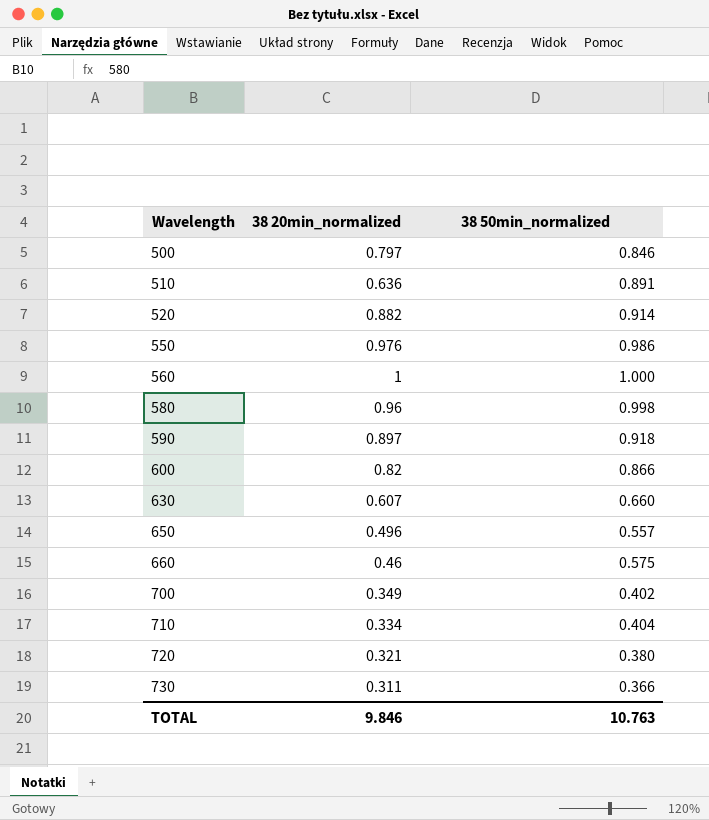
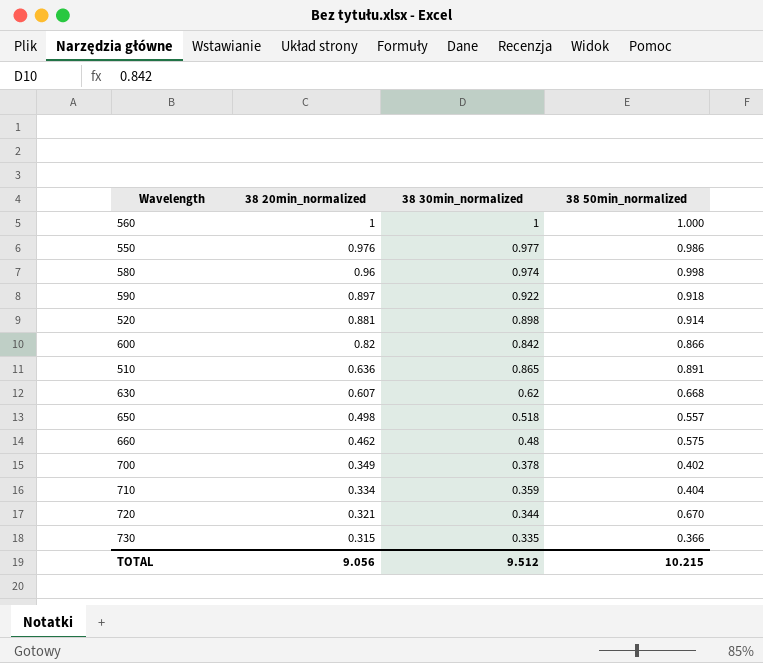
row order: Wavelength ascending -> 38 20min_normalized descending
column 38 30min_normalized | position: none -> 3
row 500: 0.797 | 0.846 -> none
520 | 38 20min_normalized: 0.882 -> 0.881
630 | 38 50min_normalized: 0.660 -> 0.668
650 | 38 20min_normalized: 0.496 -> 0.498
660 | 38 20min_normalized: 0.46 -> 0.462
720 | 38 50min_normalized: 0.380 -> 0.670
730 | 38 20min_normalized: 0.311 -> 0.315
TOTAL | 38 20min_normalized: 9.846 -> 9.056
TOTAL | 38 50min_normalized: 10.763 -> 10.215

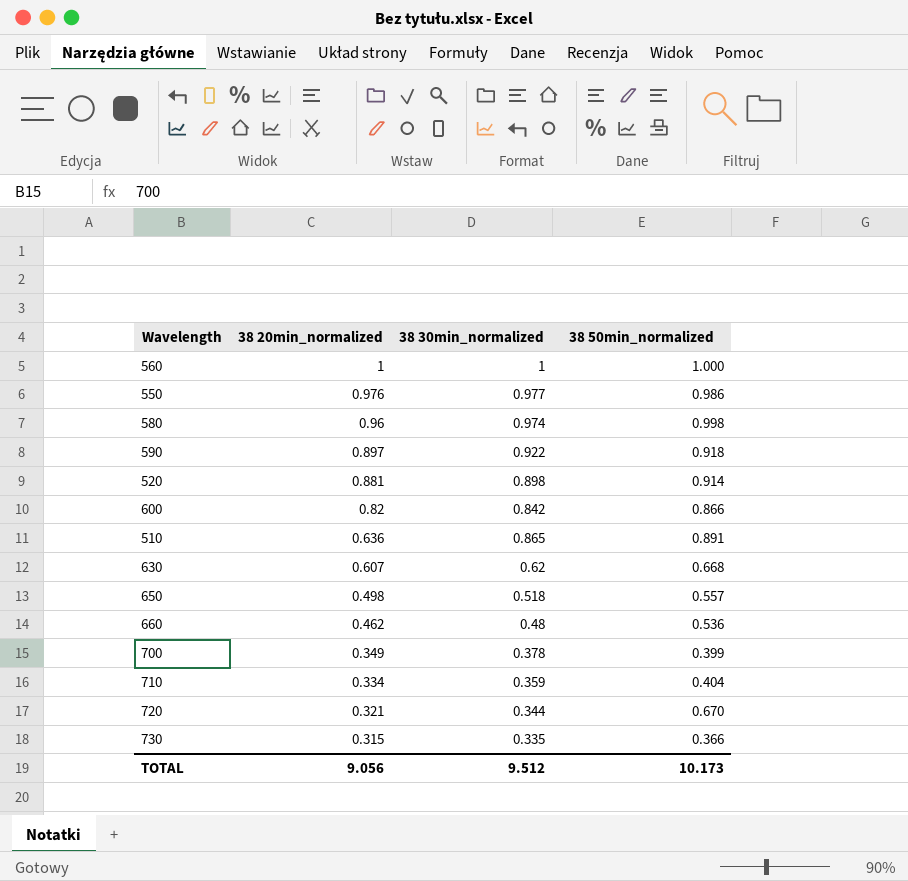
660 | 38 50min_normalized: 0.575 -> 0.536
700 | 38 50min_normalized: 0.402 -> 0.399
TOTAL | 38 50min_normalized: 10.215 -> 10.173

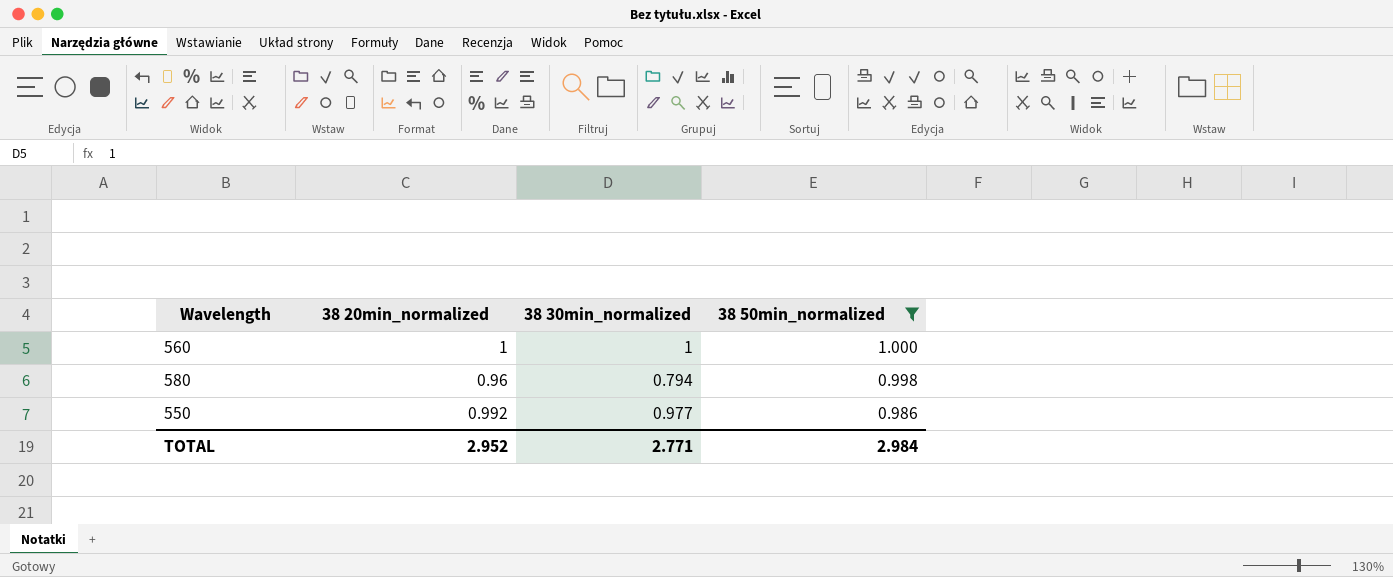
filter: none -> 38 50min_normalized >= 0.986
row order: 38 20min_normalized descending -> 38 50min_normalized descending
580 | 38 30min_normalized: 0.974 -> 0.794
550 | 38 20min_normalized: 0.976 -> 0.992
TOTAL | 38 20min_normalized: 9.056 -> 2.952
TOTAL | 38 30min_normalized: 9.512 -> 2.771
TOTAL | 38 50min_normalized: 10.173 -> 2.984

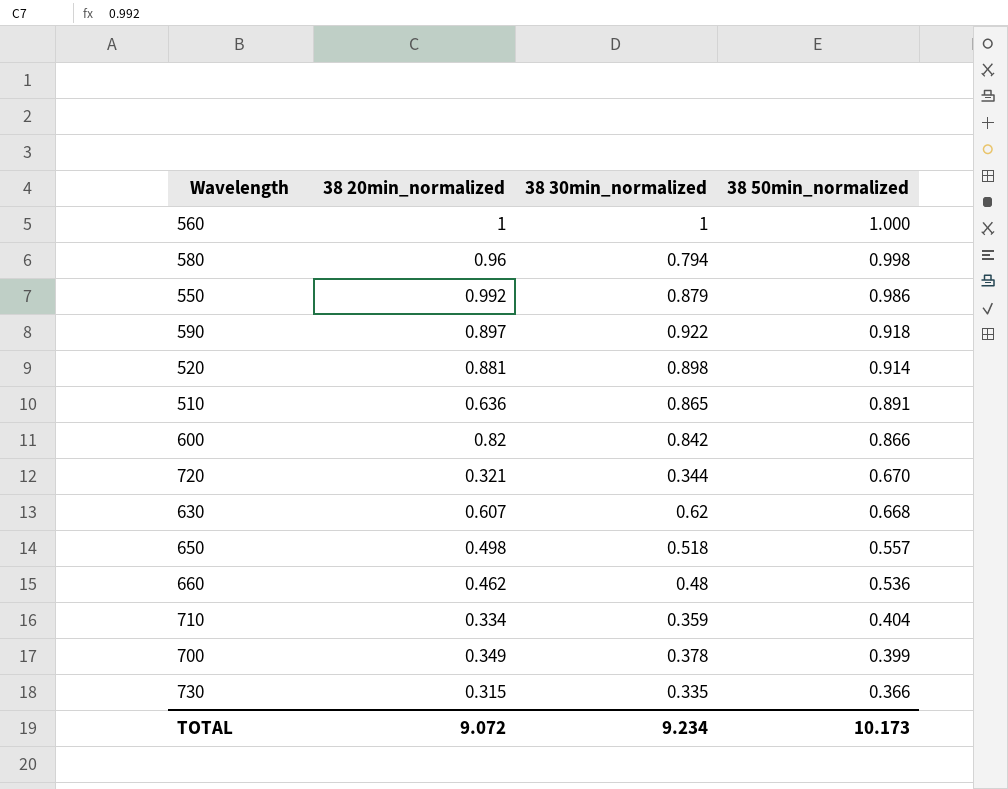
filter: 38 50min_normalized >= 0.986 -> none
550 | 38 30min_normalized: 0.977 -> 0.879
TOTAL | 38 20min_normalized: 2.952 -> 9.072
TOTAL | 38 30min_normalized: 2.771 -> 9.234
TOTAL | 38 50min_normalized: 2.984 -> 10.173

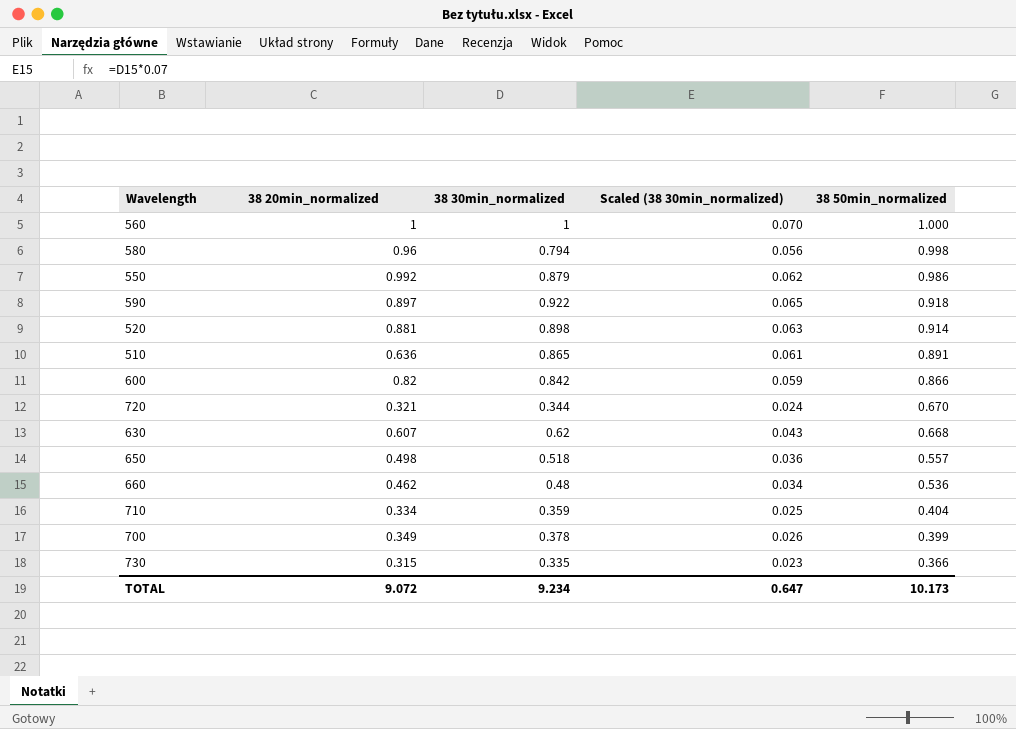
column Scaled (38 30min_normalized) | formula: none -> [38 30min_normalized] * 0.07

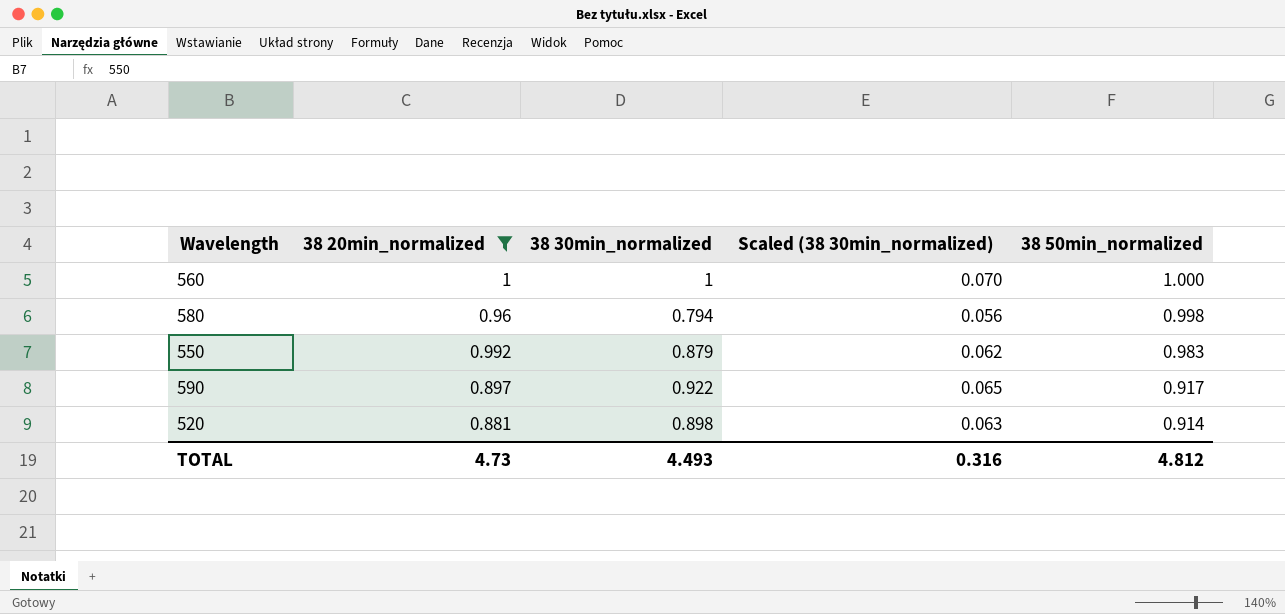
filter: none -> 38 20min_normalized >= 0.881
550 | 38 50min_normalized: 0.986 -> 0.983
590 | 38 50min_normalized: 0.918 -> 0.917
TOTAL | 38 20min_normalized: 9.072 -> 4.73
TOTAL | 38 30min_normalized: 9.234 -> 4.493
TOTAL | Scaled (38 30min_normalized): 0.647 -> 0.316
TOTAL | 38 50min_normalized: 10.173 -> 4.812

